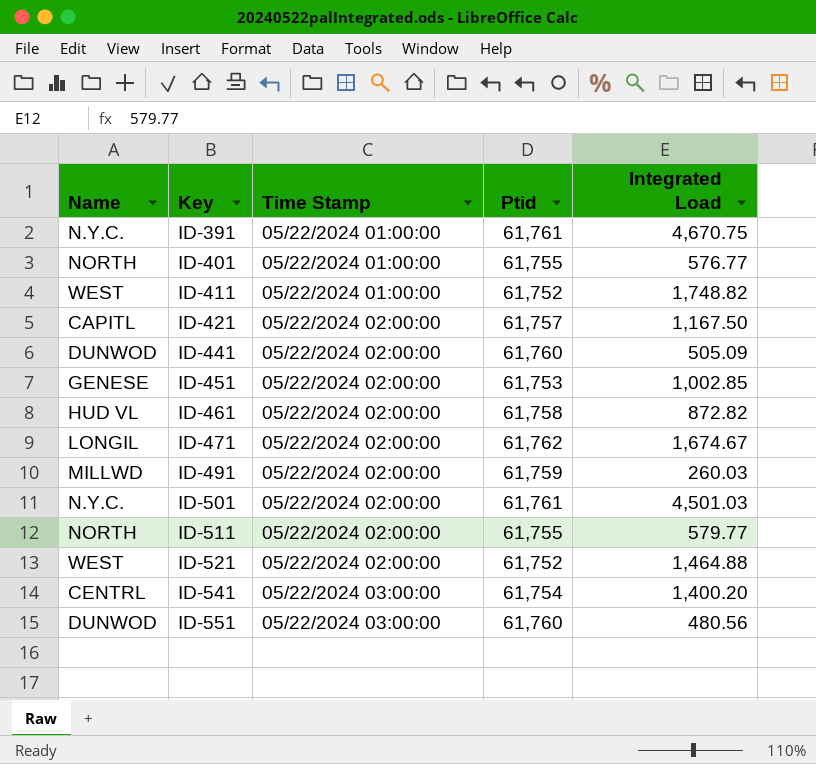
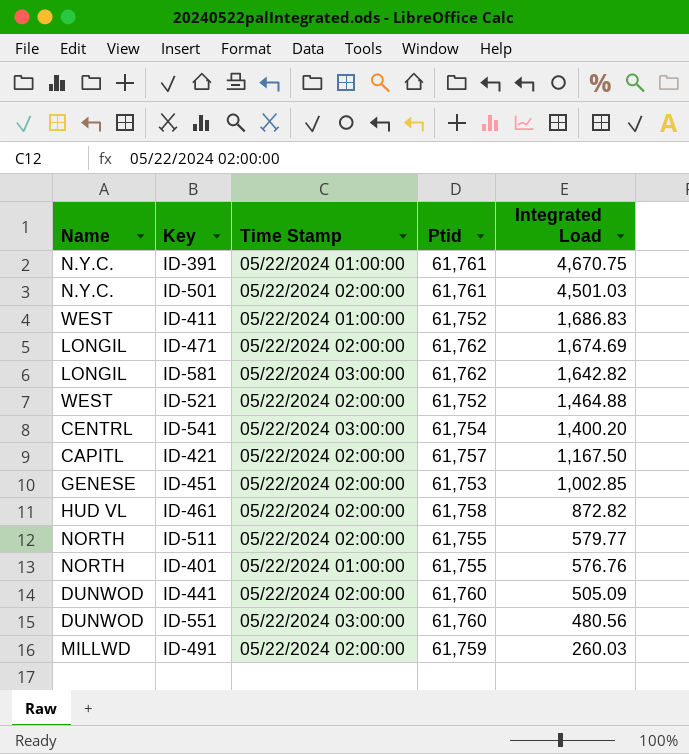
row order: Key ascending -> Integrated Load descending
ID-411 | Integrated Load: 1,748.82 -> 1,686.83
ID-471 | Integrated Load: 1,674.67 -> 1,674.69
row ID-581: none -> LONGIL | 05/22/2024 03:00:00 | 61,762 | 1,642.82
ID-401 | Integrated Load: 576.77 -> 576.76

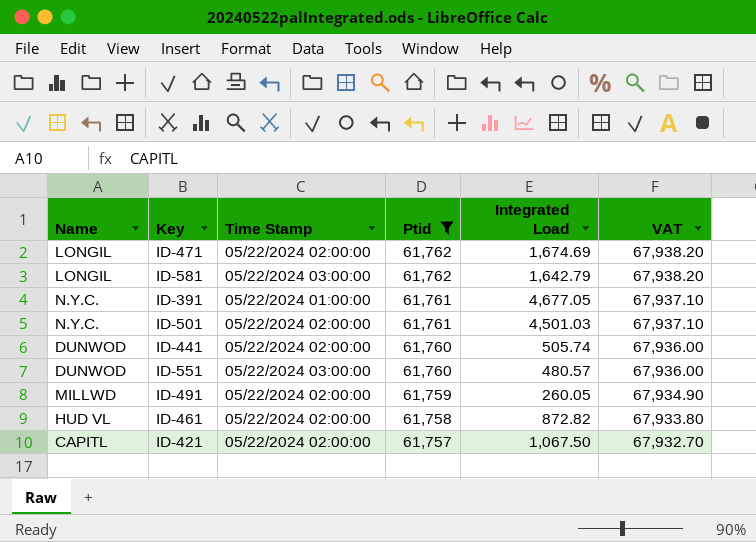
filter: none -> Ptid >= 61,757
row order: Integrated Load descending -> Ptid descending
column VAT | formula: none -> [Ptid] * 1.1
ID-581 | Integrated Load: 1,642.82 -> 1,642.79
ID-391 | Integrated Load: 4,670.75 -> 4,677.05
ID-441 | Integrated Load: 505.09 -> 505.74
ID-551 | Integrated Load: 480.56 -> 480.57
ID-491 | Integrated Load: 260.03 -> 260.05
ID-421 | Integrated Load: 1,167.50 -> 1,067.50

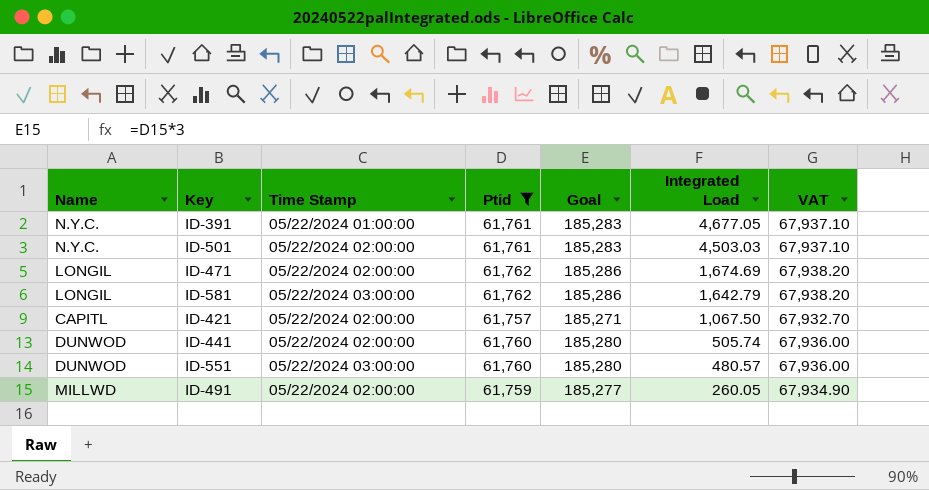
row order: Ptid descending -> Integrated Load descending
column Goal | formula: none -> [Ptid] * 3
row ID-461: HUD VL | 05/22/2024 02:00:00 | 61,758 | 872.82 | 67,933.80 -> none
ID-501 | Integrated Load: 4,501.03 -> 4,503.03

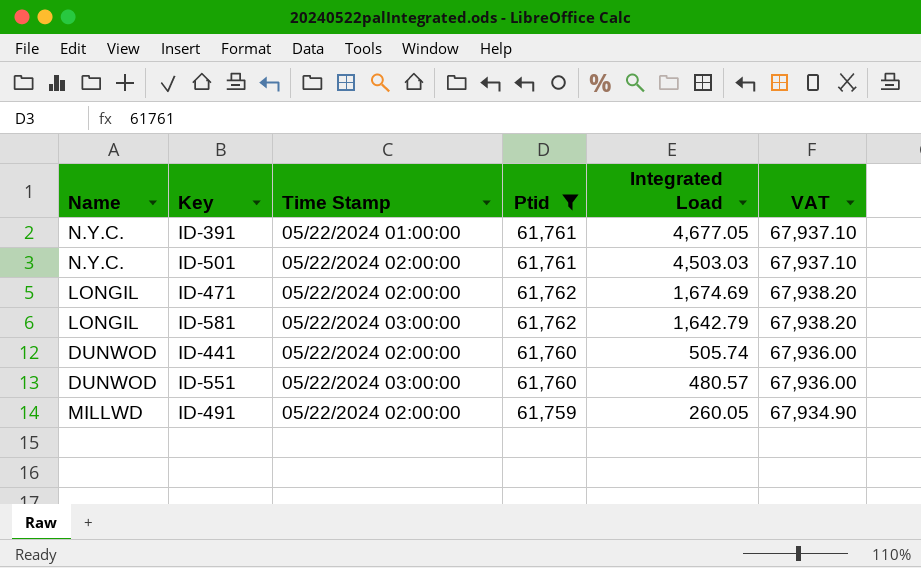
column Goal | formula: [Ptid] * 3 -> none
row ID-421: CAPITL | 05/22/2024 02:00:00 | 61,757 | 185,271 | 1,067.50 | 67,932.70 -> none

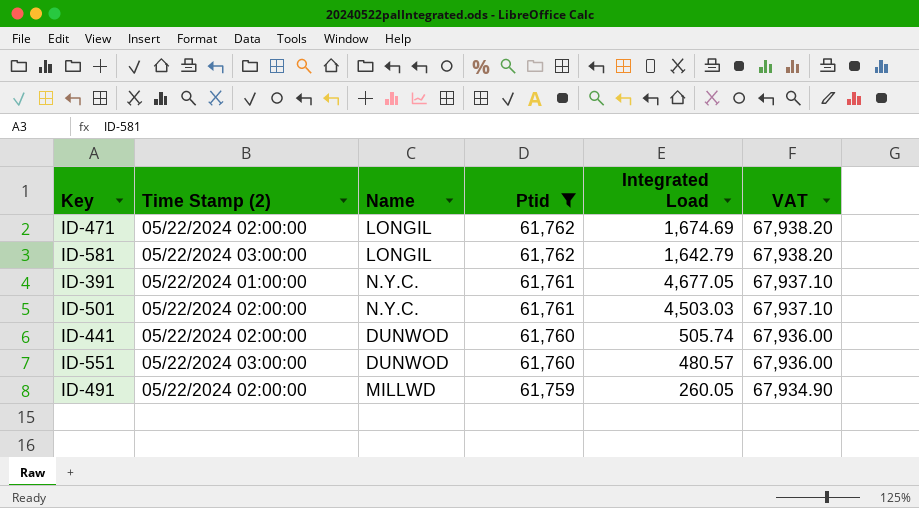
row order: Integrated Load descending -> Ptid descending
column name: Time Stamp -> Time Stamp (2)
column Name | position: 1 -> 3

